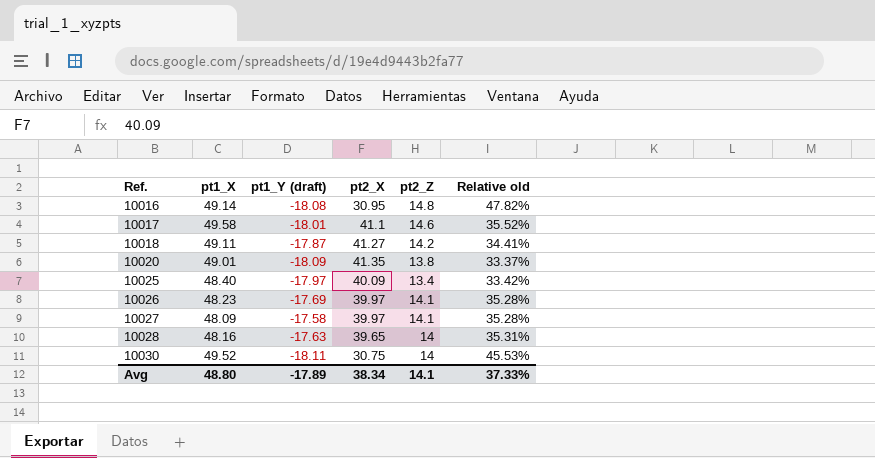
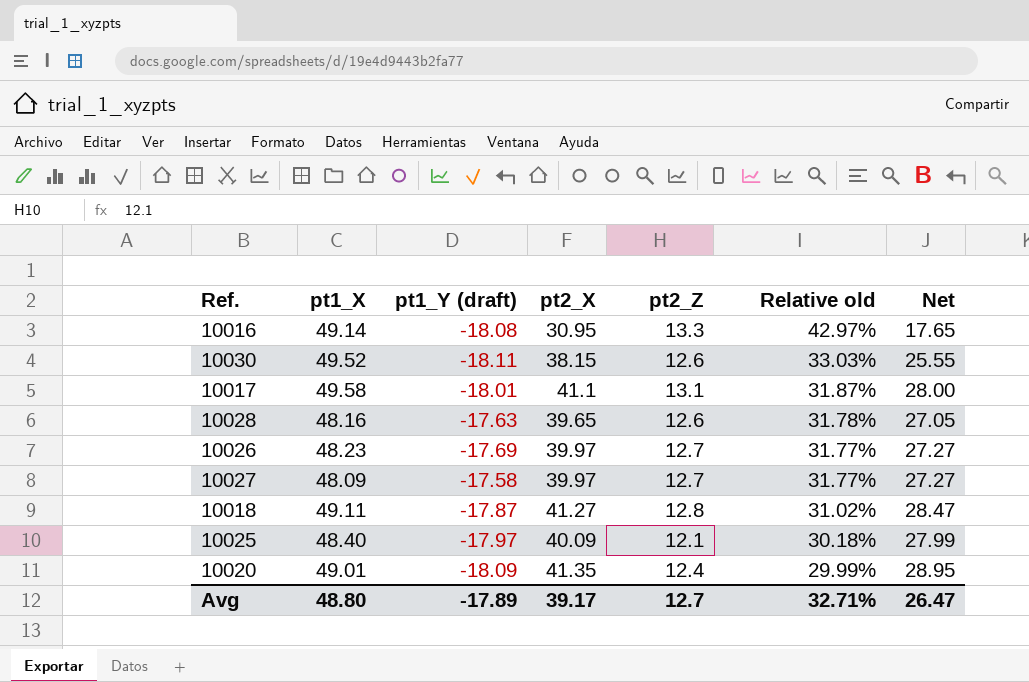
row order: Ref. ascending -> Relative old descending
column Net | formula: none -> [pt2_X] - [pt2_Z]
10016 | pt2_Z: 14.8 -> 13.3
10016 | Relative old: 47.82% -> 42.97%
10030 | pt2_X: 30.75 -> 38.15
10030 | pt2_Z: 14 -> 12.6
10030 | Relative old: 45.53% -> 33.03%
10017 | pt2_Z: 14.6 -> 13.1
10017 | Relative old: 35.52% -> 31.87%
10028 | pt2_Z: 14 -> 12.6
10028 | Relative old: 35.31% -> 31.78%
10026 | pt2_Z: 14.1 -> 12.7
10026 | Relative old: 35.28% -> 31.77%
10027 | pt2_Z: 14.1 -> 12.7
10027 | Relative old: 35.28% -> 31.77%
10018 | pt2_Z: 14.2 -> 12.8
10018 | Relative old: 34.41% -> 31.02%
10025 | pt2_Z: 13.4 -> 12.1
10025 | Relative old: 33.42% -> 30.18%
10020 | pt2_Z: 13.8 -> 12.4
10020 | Relative old: 33.37% -> 29.99%
Avg | pt2_X: 38.34 -> 39.17
Avg | pt2_Z: 14.1 -> 12.7
Avg | Relative old: 37.33% -> 32.71%

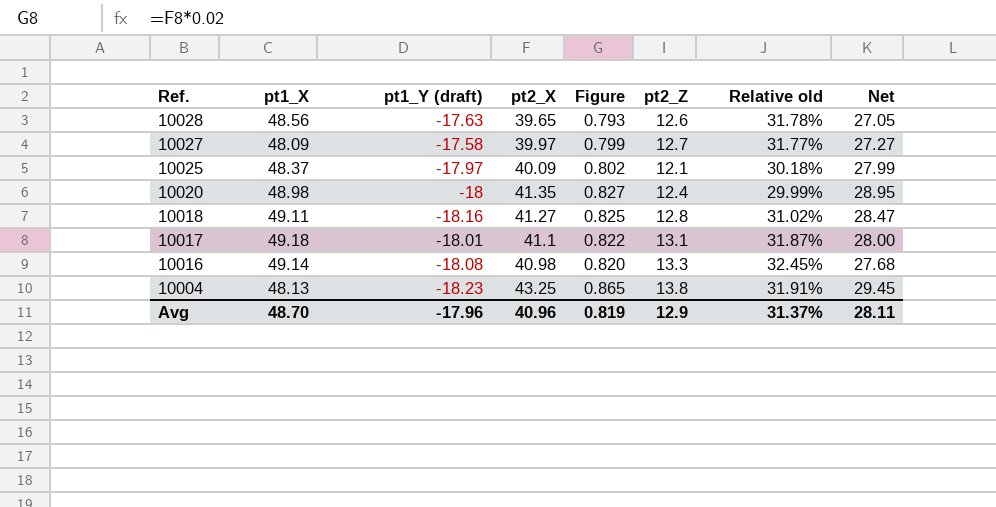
row order: Relative old descending -> Ref. descending
column Figure | formula: none -> [pt2_X] * 0.02
row 10030: 49.52 | -18.11 | 38.15 | 12.6 | 33.03% | 25.55 -> none
row 10026: 48.23 | -17.69 | 39.97 | 12.7 | 31.77% | 27.27 -> none
10028 | pt1_X: 48.16 -> 48.56
10025 | pt1_X: 48.40 -> 48.37
10020 | pt1_X: 49.01 -> 48.98
10020 | pt1_Y (draft): -18.09 -> -18
10018 | pt1_Y (draft): -17.87 -> -18.16
10017 | pt1_X: 49.58 -> 49.18
10016 | pt2_X: 30.95 -> 40.98
10016 | Relative old: 42.97% -> 32.45%
10016 | Net: 17.65 -> 27.68
row 10004: none -> 48.13 | -18.23 | 43.25 | 0.865 | 13.8 | 31.91% | 29.45
Avg | pt1_X: 48.80 -> 48.70
Avg | pt1_Y (draft): -17.89 -> -17.96
Avg | pt2_X: 39.17 -> 40.96
Avg | pt2_Z: 12.7 -> 12.9
Avg | Relative old: 32.71% -> 31.37%
Avg | Net: 26.47 -> 28.11

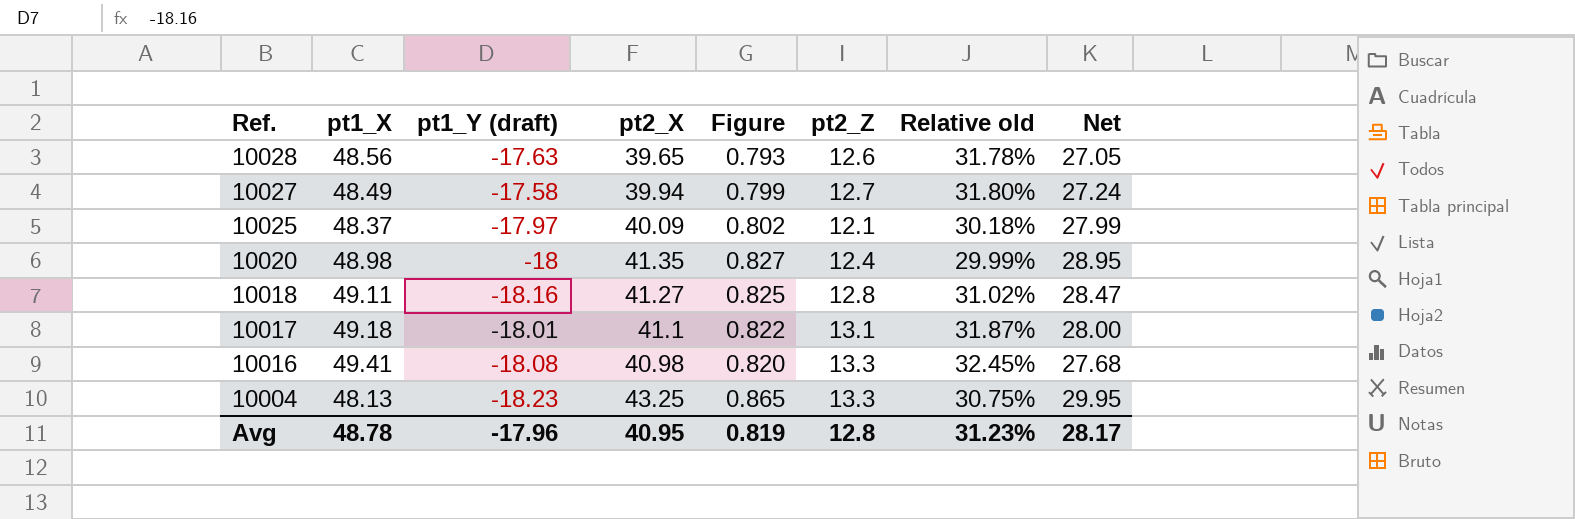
10027 | pt1_X: 48.09 -> 48.49
10027 | pt2_X: 39.97 -> 39.94
10027 | Relative old: 31.77% -> 31.80%
10027 | Net: 27.27 -> 27.24
10016 | pt1_X: 49.14 -> 49.41
10004 | pt2_Z: 13.8 -> 13.3
10004 | Relative old: 31.91% -> 30.75%
10004 | Net: 29.45 -> 29.95
Avg | pt1_X: 48.70 -> 48.78
Avg | pt2_X: 40.96 -> 40.95
Avg | pt2_Z: 12.9 -> 12.8
Avg | Relative old: 31.37% -> 31.23%
Avg | Net: 28.11 -> 28.17

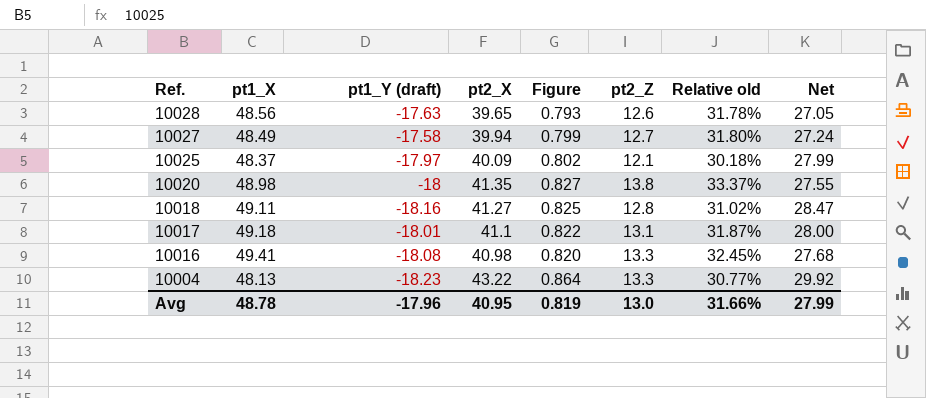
10020 | pt2_Z: 12.4 -> 13.8
10020 | Relative old: 29.99% -> 33.37%
10020 | Net: 28.95 -> 27.55
10004 | pt2_X: 43.25 -> 43.22
10004 | Figure: 0.865 -> 0.864
10004 | Relative old: 30.75% -> 30.77%
10004 | Net: 29.95 -> 29.92
Avg | pt2_Z: 12.8 -> 13.0
Avg | Relative old: 31.23% -> 31.66%
Avg | Net: 28.17 -> 27.99

